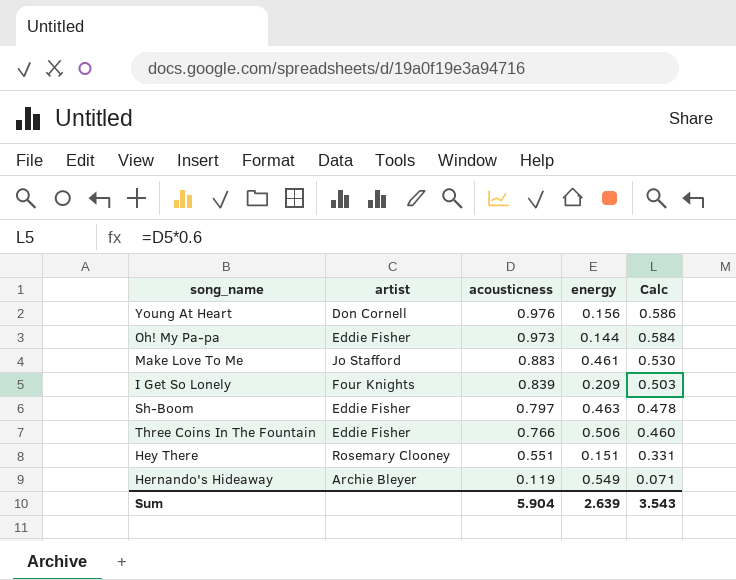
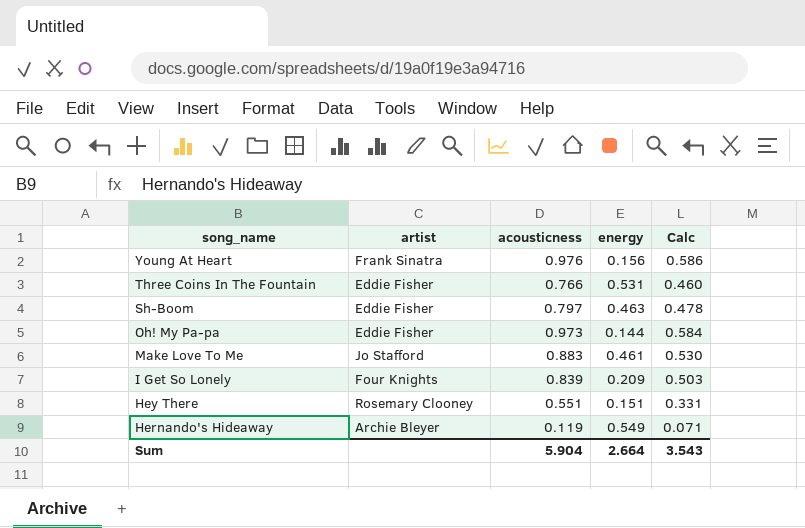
row order: acousticness descending -> song_name descending
Young At Heart | artist: Don Cornell -> Frank Sinatra
Three Coins In The Fountain | energy: 0.506 -> 0.531
Sum | energy: 2.639 -> 2.664

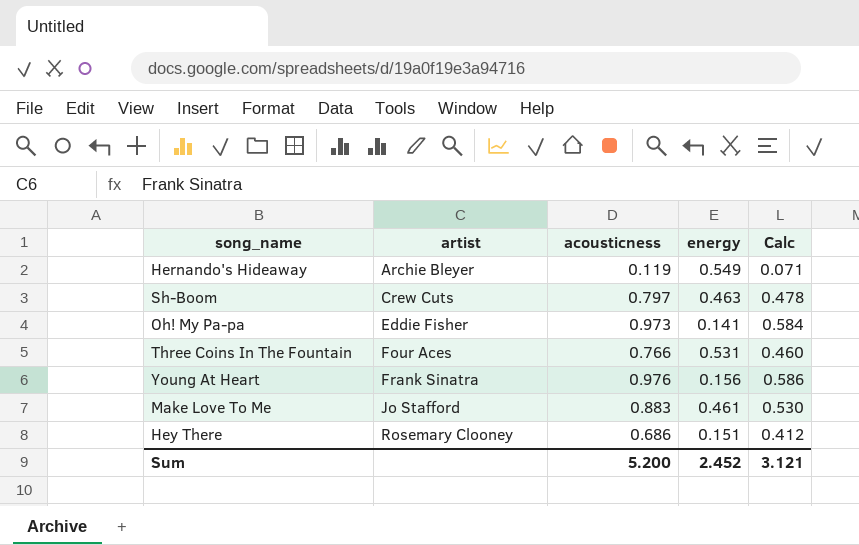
row order: song_name descending -> artist ascending
row I Get So Lonely: Four Knights | 0.839 | 0.209 | 0.503 -> none
Sh-Boom | artist: Eddie Fisher -> Crew Cuts
Oh! My Pa-pa | energy: 0.144 -> 0.141
Three Coins In The Fountain | artist: Eddie Fisher -> Four Aces
Hey There | acousticness: 0.551 -> 0.686
Hey There | Calc: 0.331 -> 0.412
Sum | acousticness: 5.904 -> 5.200
Sum | energy: 2.664 -> 2.452
Sum | Calc: 3.543 -> 3.121

